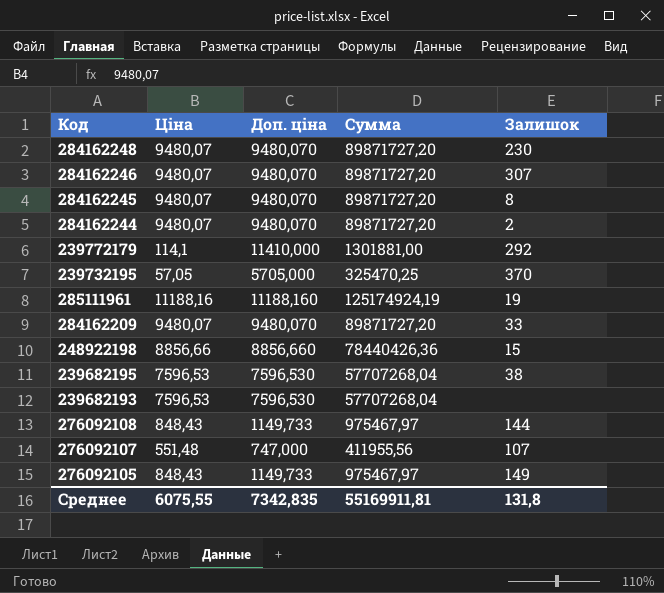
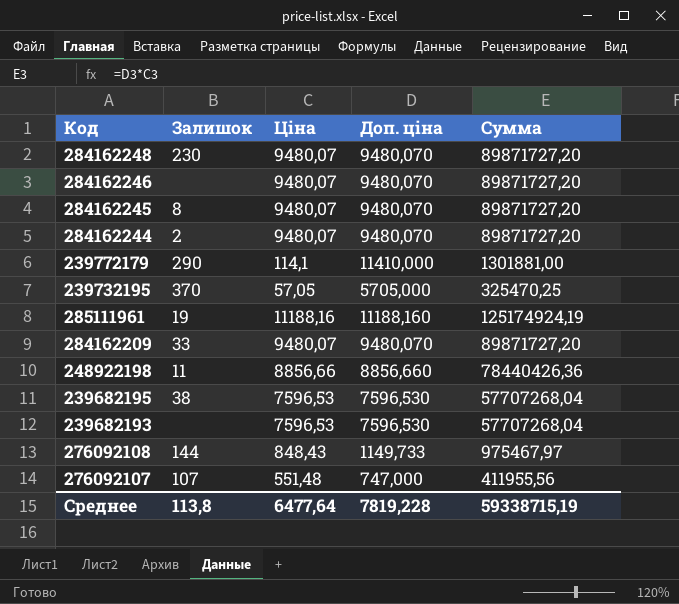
column Залишок | position: 5 -> 2
row 276092105: 848,43 | 1149,733 | 975467,97 | 149 -> none
284162246 | Залишок: 307 -> none
239772179 | Залишок: 292 -> 290
248922198 | Залишок: 15 -> 11
Среднее | Залишок: 131,8 -> 113,8
Среднее | Ціна: 6075,55 -> 6477,64
Среднее | Доп. ціна: 7342,835 -> 7819,228
Среднее | Сумма: 55169911,81 -> 59338715,19

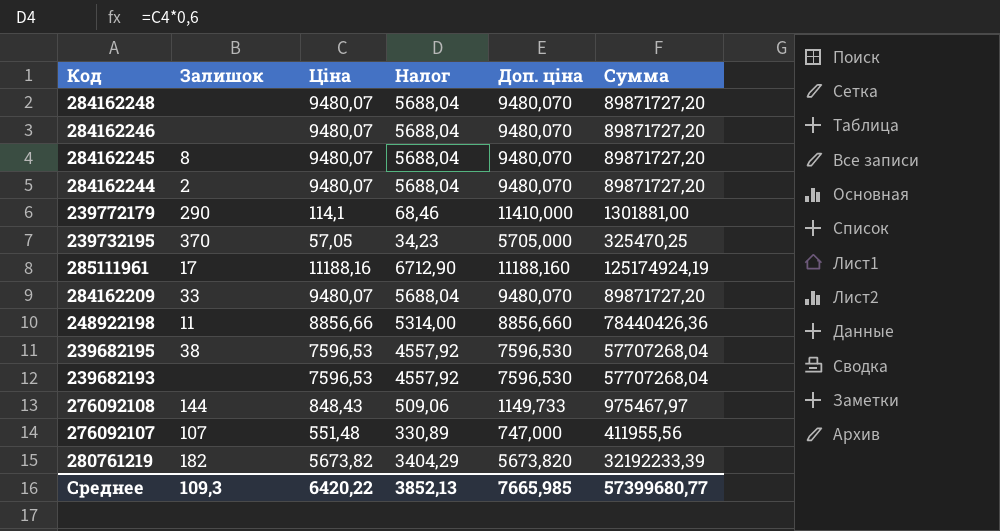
column Налог | formula: none -> [Ціна] * 0,6
284162248 | Залишок: 230 -> none
285111961 | Залишок: 19 -> 17
row 280761219: none -> 182 | 5673,82 | 3404,29 | 5673,820 | 32192233,39
Среднее | Залишок: 113,8 -> 109,3
Среднее | Ціна: 6477,64 -> 6420,22
Среднее | Доп. ціна: 7819,228 -> 7665,985
Среднее | Сумма: 59338715,19 -> 57399680,77

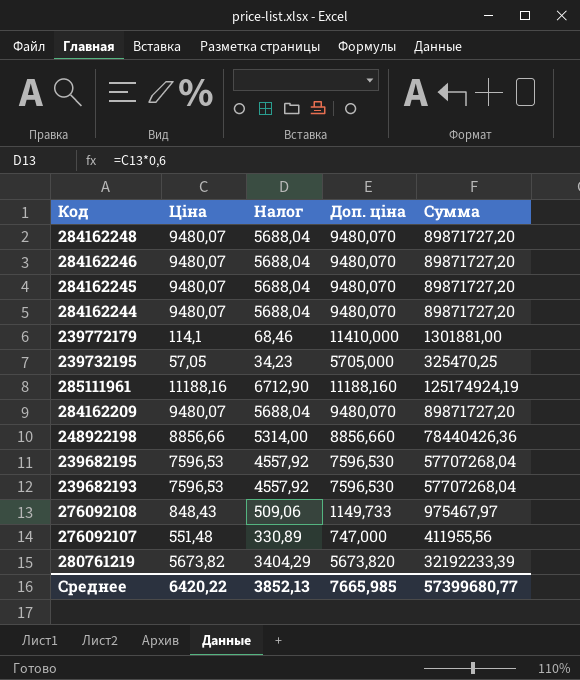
column Залишок | position: 2 -> none

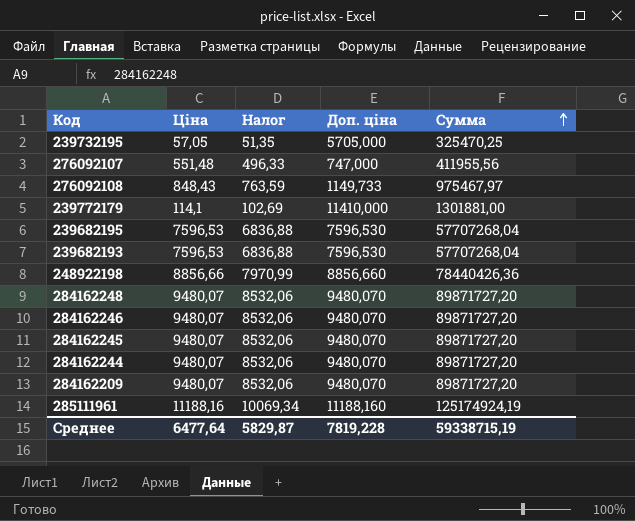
row order: none -> Сумма ascending
column Налог | formula: [Ціна] * 0,6 -> [Ціна] * 0,9
row 280761219: 5673,82 | 3404,29 | 5673,820 | 32192233,39 -> none
Среднее | Ціна: 6420,22 -> 6477,64
Среднее | Налог: 3852,13 -> 5829,87
Среднее | Доп. ціна: 7665,985 -> 7819,228
Среднее | Сумма: 57399680,77 -> 59338715,19

